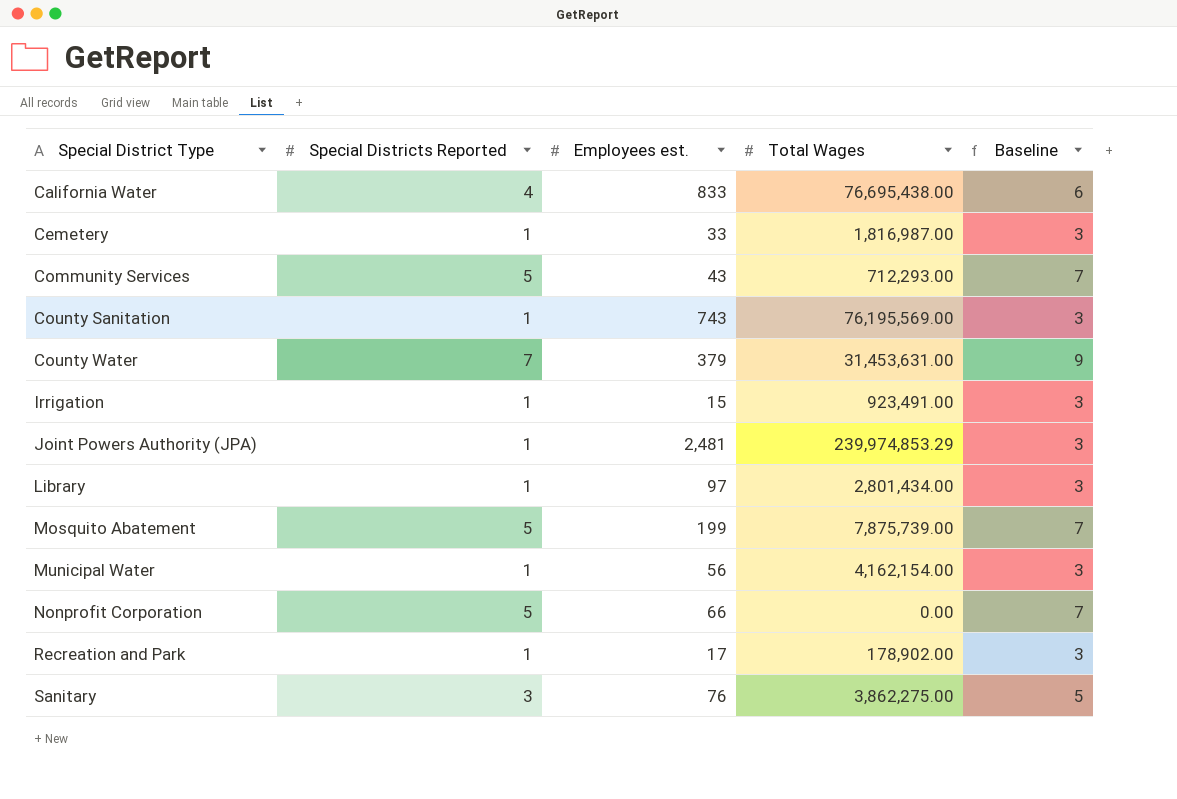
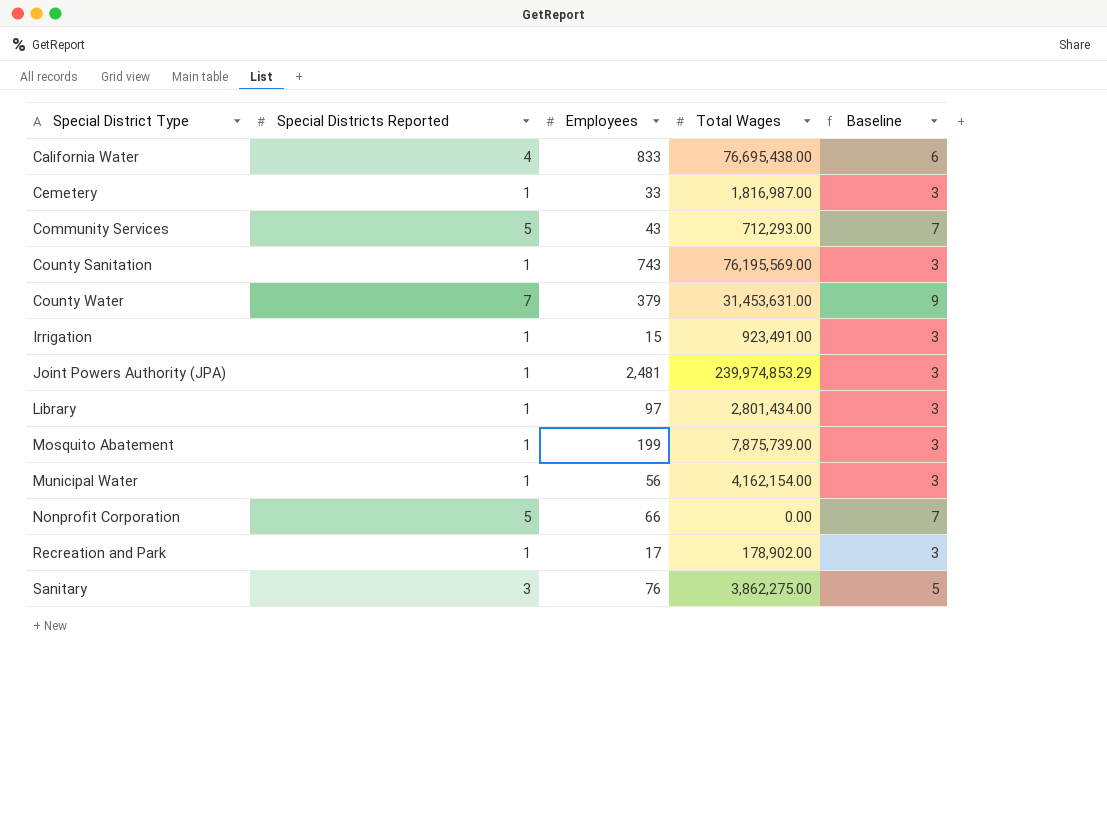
column name: Employees est. -> Employees
Mosquito Abatement | Special Districts Reported: 5 -> 1
Mosquito Abatement | Baseline: 7 -> 3

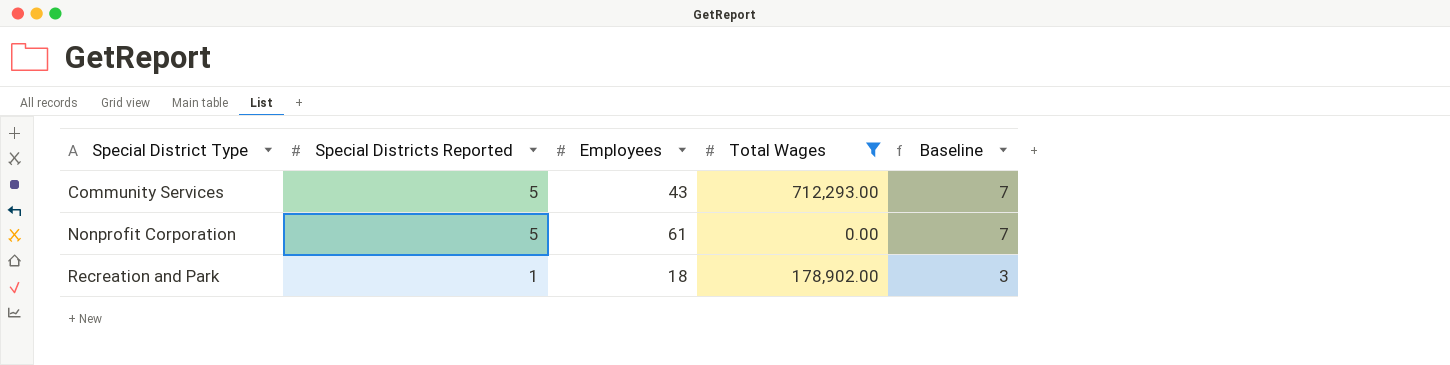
filter: none -> Total Wages <= 712,293.00
Nonprofit Corporation | Employees: 66 -> 61
Recreation and Park | Employees: 17 -> 18

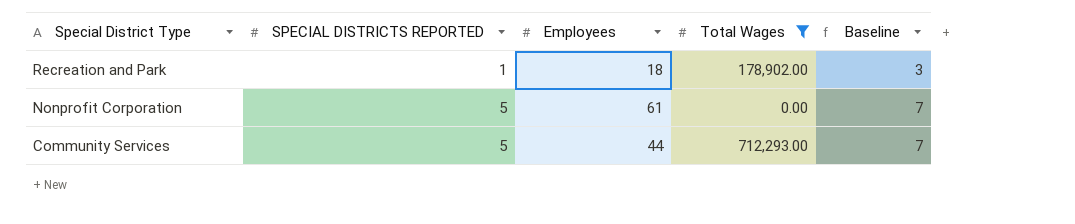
row order: Special District Type ascending -> Special District Type descending
column name: Special Districts Reported -> SPECIAL DISTRICTS REPORTED
Community Services | Employees: 43 -> 44

